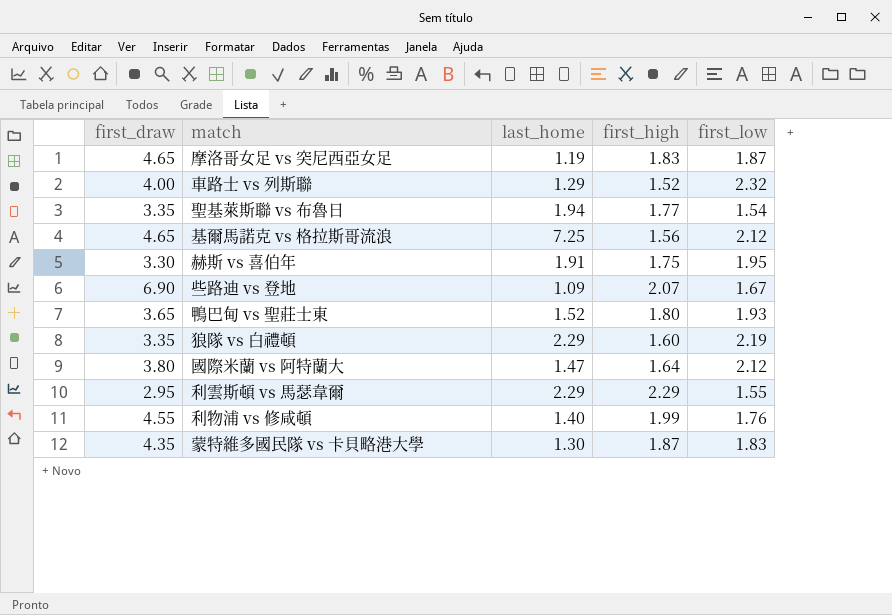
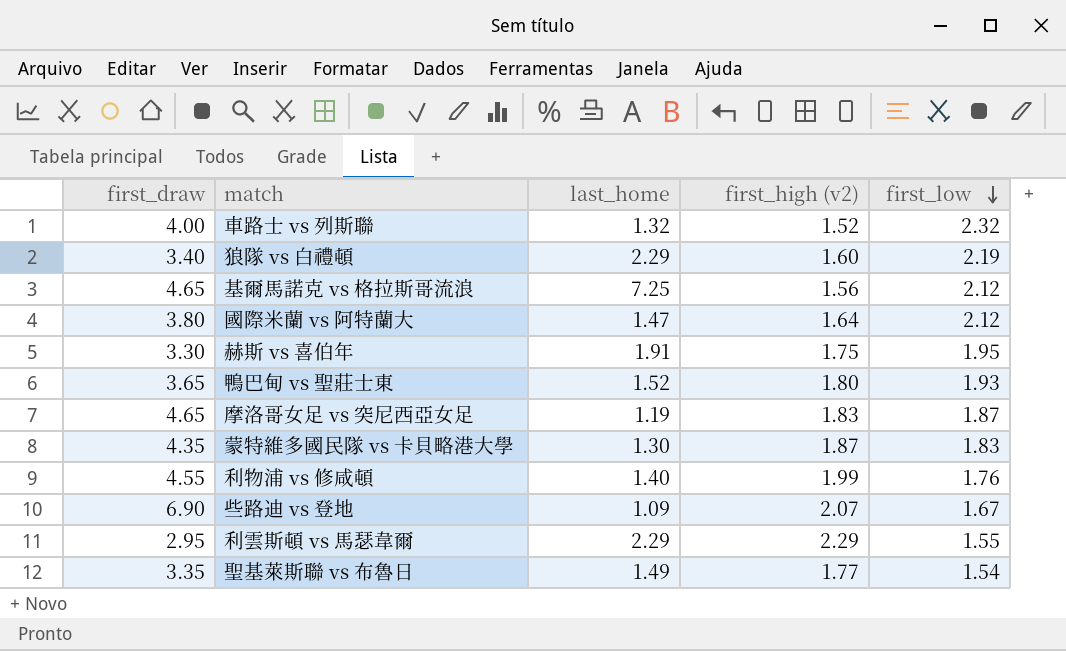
row order: none -> first_low descending
column name: first_high -> first_high (v2)
車路士 vs 列斯聯 | last_home: 1.29 -> 1.32
狼隊 vs 白禮頓 | first_draw: 3.35 -> 3.40
聖基萊斯聯 vs 布魯日 | last_home: 1.94 -> 1.49

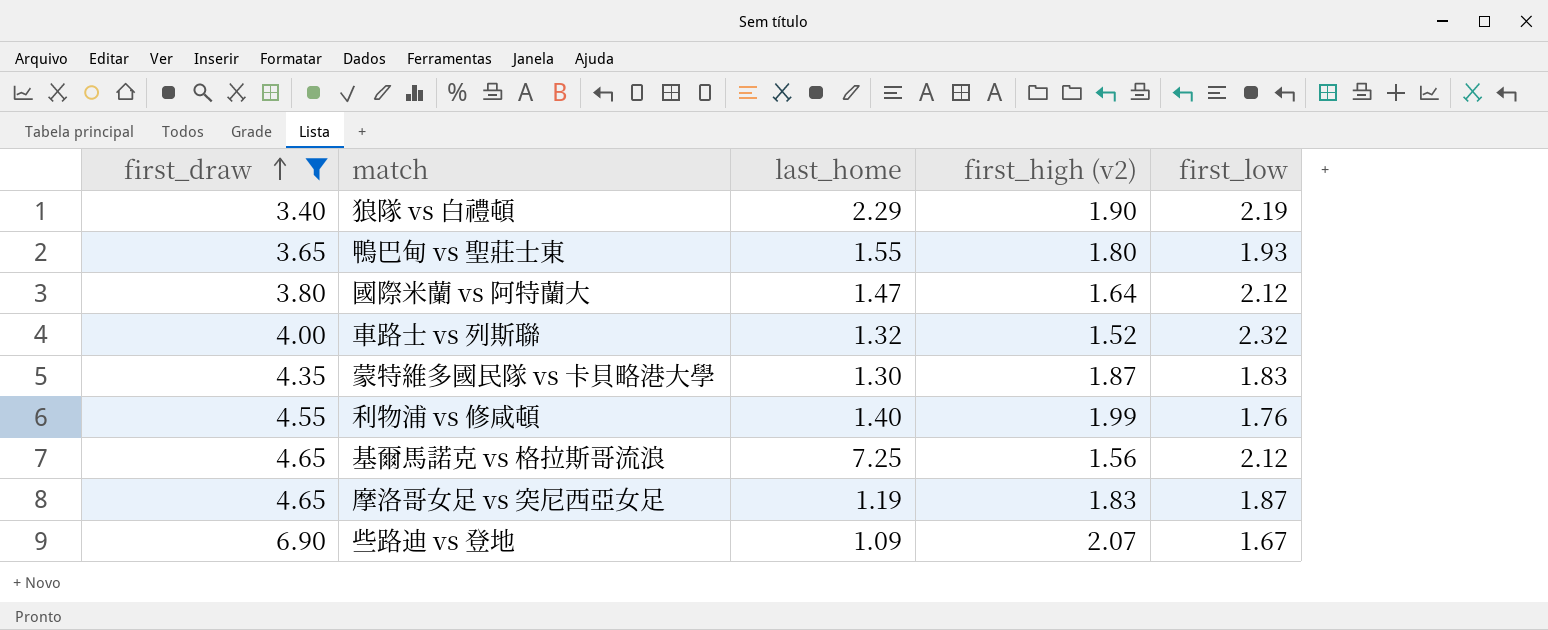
filter: none -> first_draw >= 3.40
row order: first_low descending -> first_draw ascending
狼隊 vs 白禮頓 | first_high (v2): 1.60 -> 1.90
鴨巴甸 vs 聖莊士東 | last_home: 1.52 -> 1.55

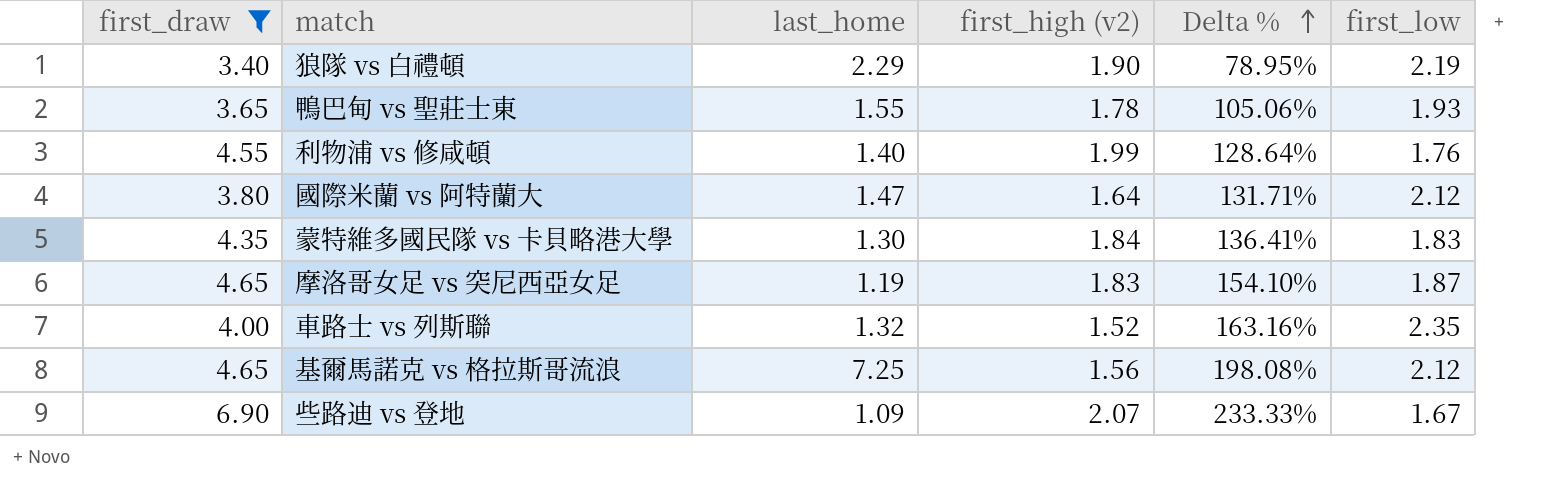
row order: first_draw ascending -> Delta % ascending
column Delta % | formula: none -> ([first_draw] - [first_high (v2)]) / [first_high (v2)]
鴨巴甸 vs 聖莊士東 | first_high (v2): 1.80 -> 1.78
蒙特維多國民隊 vs 卡貝略港大學 | first_high (v2): 1.87 -> 1.84
車路士 vs 列斯聯 | first_low: 2.32 -> 2.35

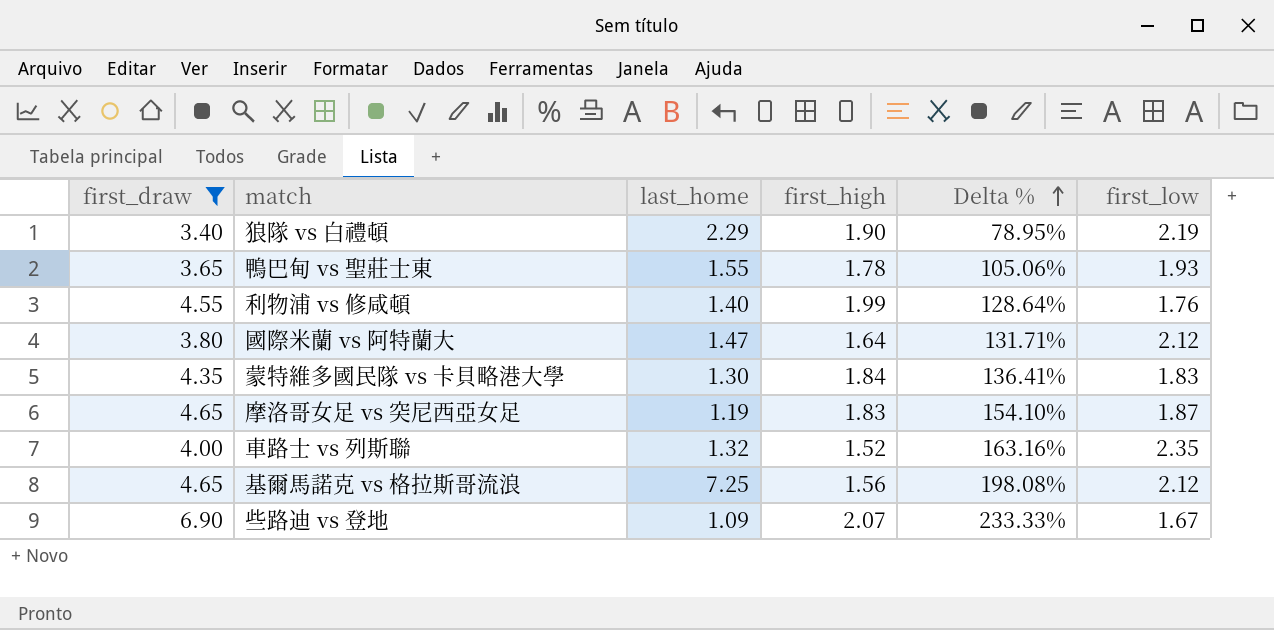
column name: first_high (v2) -> first_high

